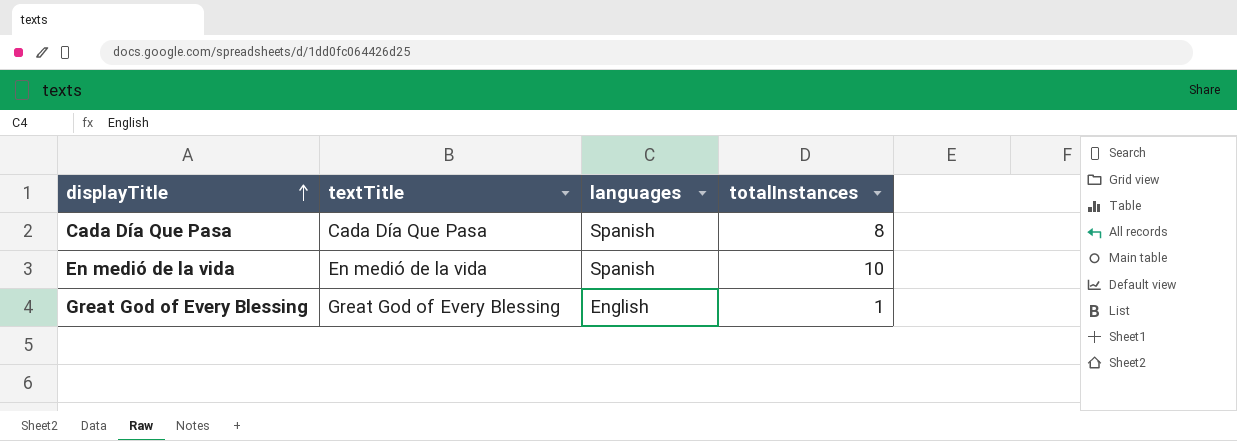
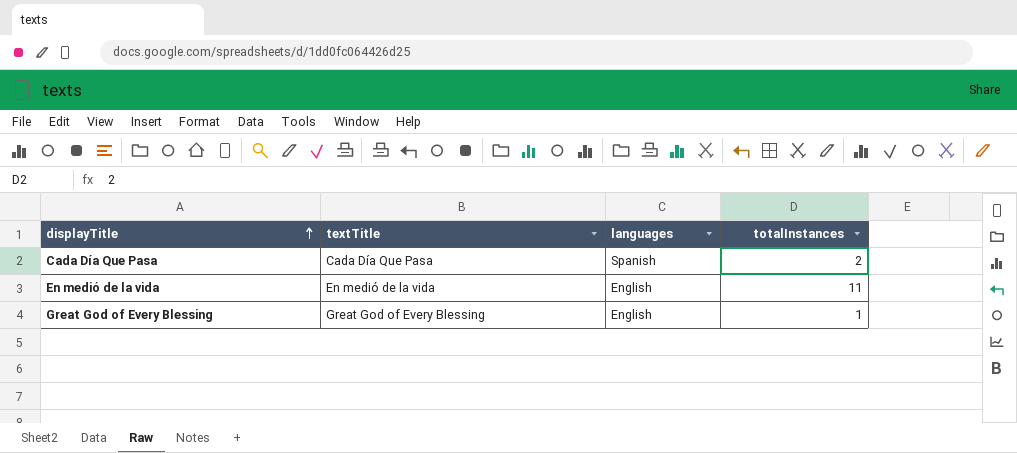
Cada Día Que Pasa | totalInstances: 8 -> 2
En medió de la vida | languages: Spanish -> English
En medió de la vida | totalInstances: 10 -> 11

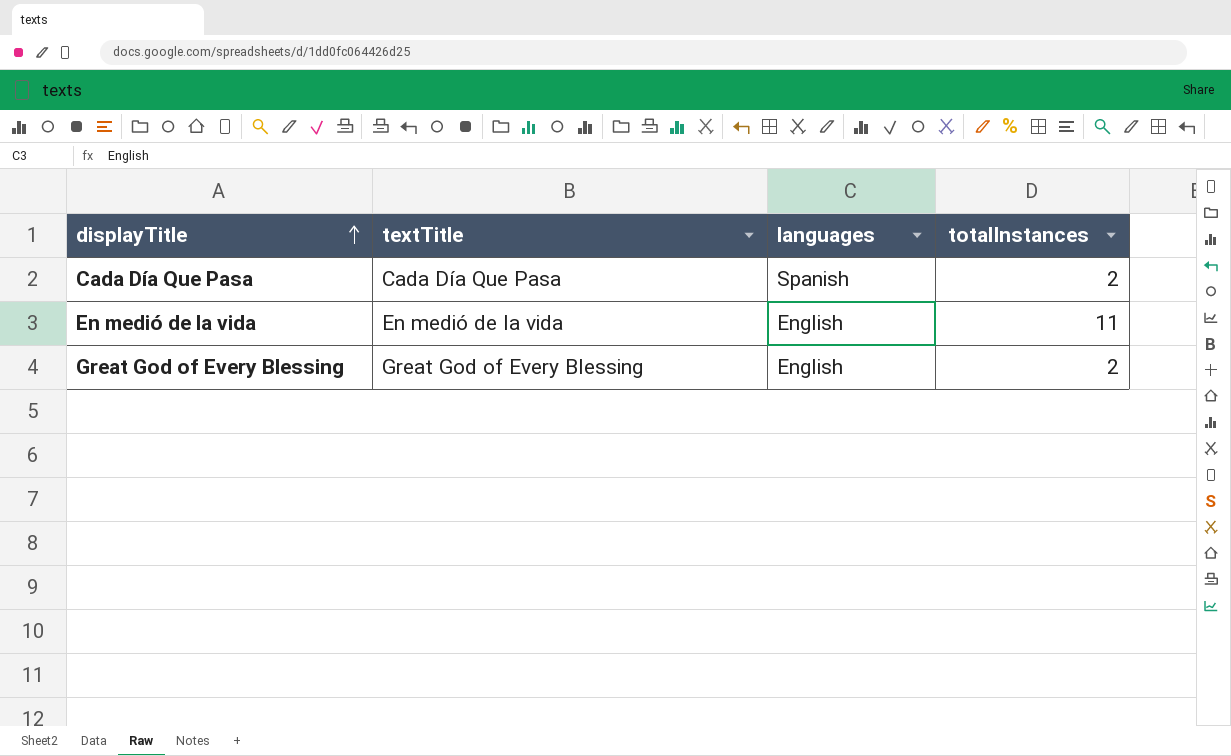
Great God of Every Blessing | totalInstances: 1 -> 2

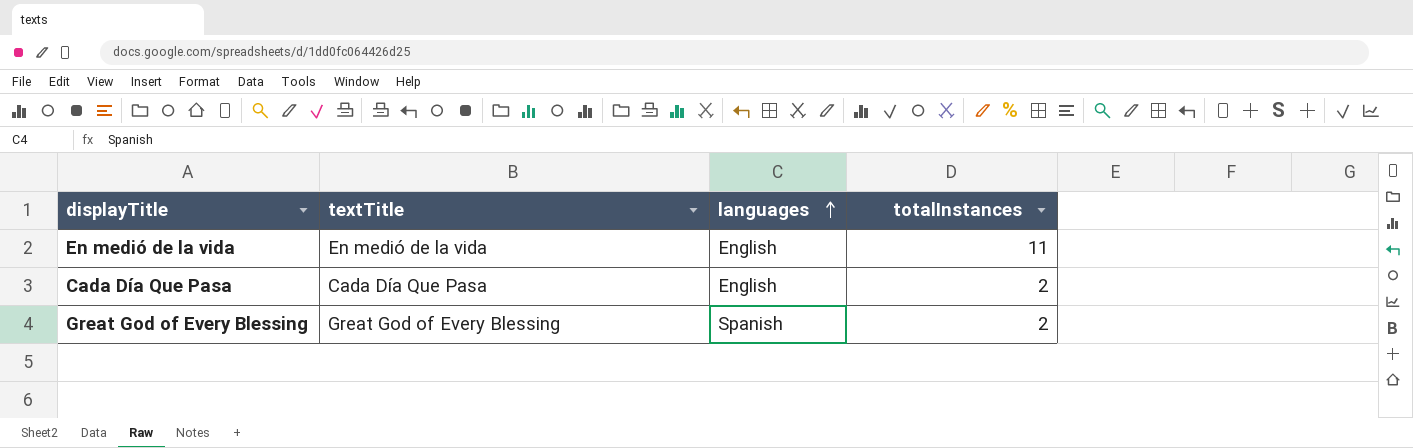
row order: displayTitle ascending -> languages ascending
Cada Día Que Pasa | languages: Spanish -> English
Great God of Every Blessing | languages: English -> Spanish

